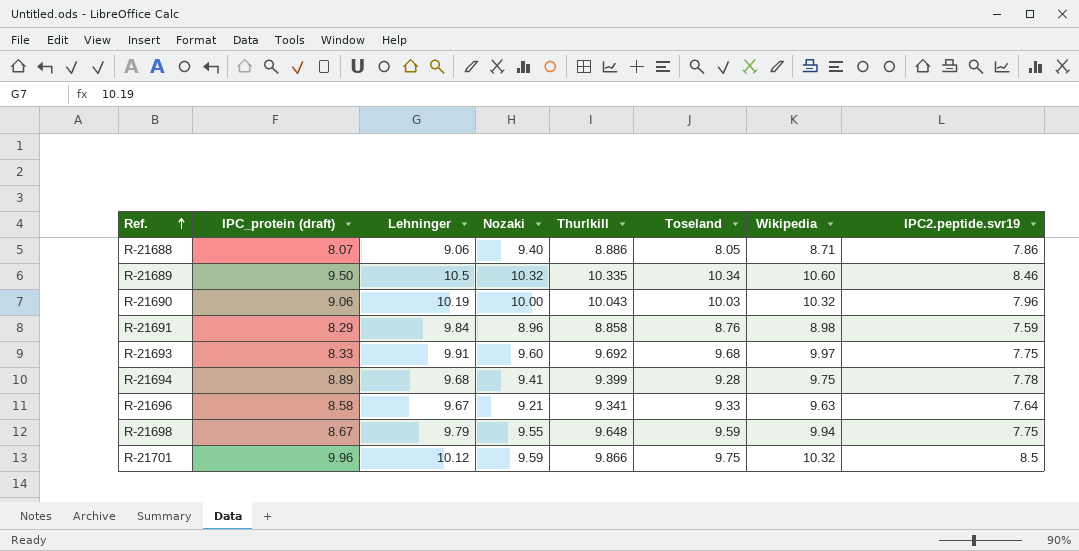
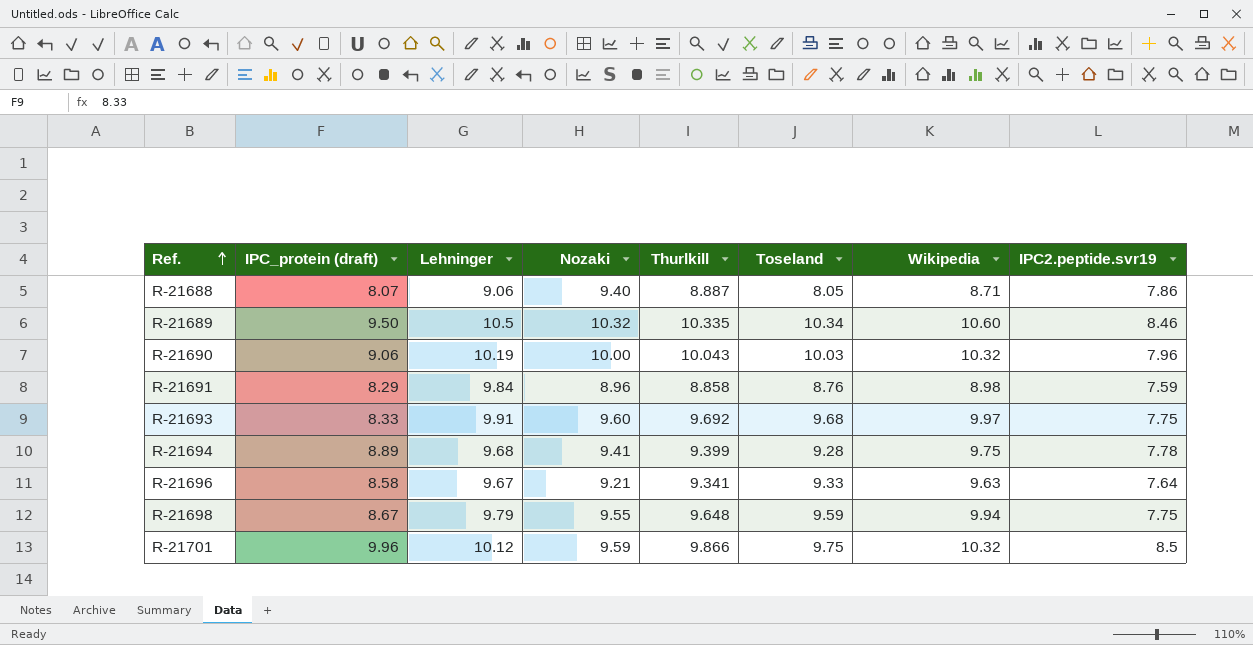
R-21688 | Thurlkill: 8.886 -> 8.887

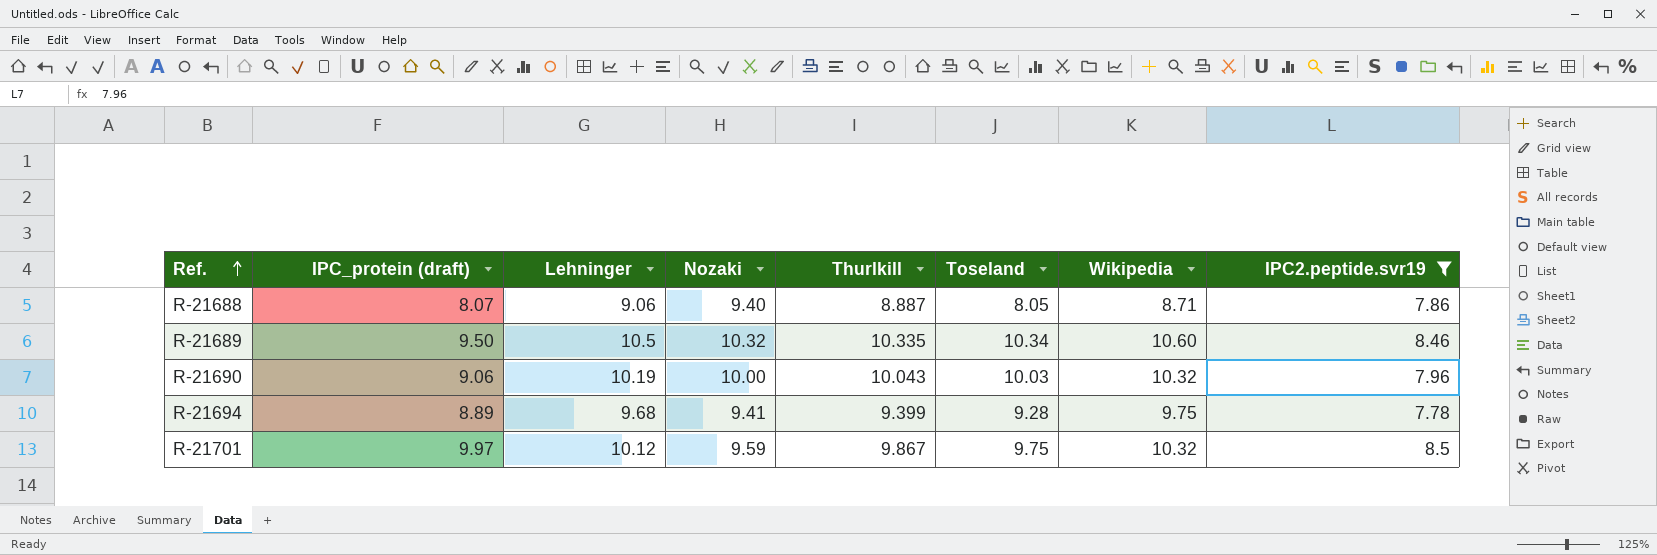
filter: none -> IPC2.peptide.svr19 >= 7.78
R-21701 | IPC_protein (draft): 9.96 -> 9.97
R-21701 | Thurlkill: 9.866 -> 9.867

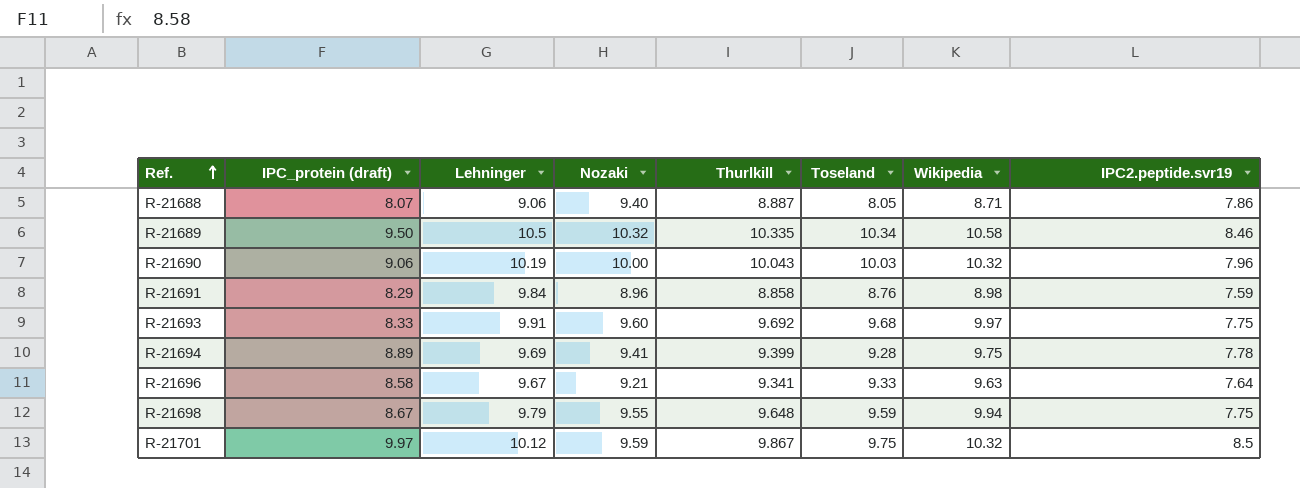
filter: IPC2.peptide.svr19 >= 7.78 -> none
R-21689 | Wikipedia: 10.60 -> 10.58
R-21694 | Lehninger: 9.68 -> 9.69

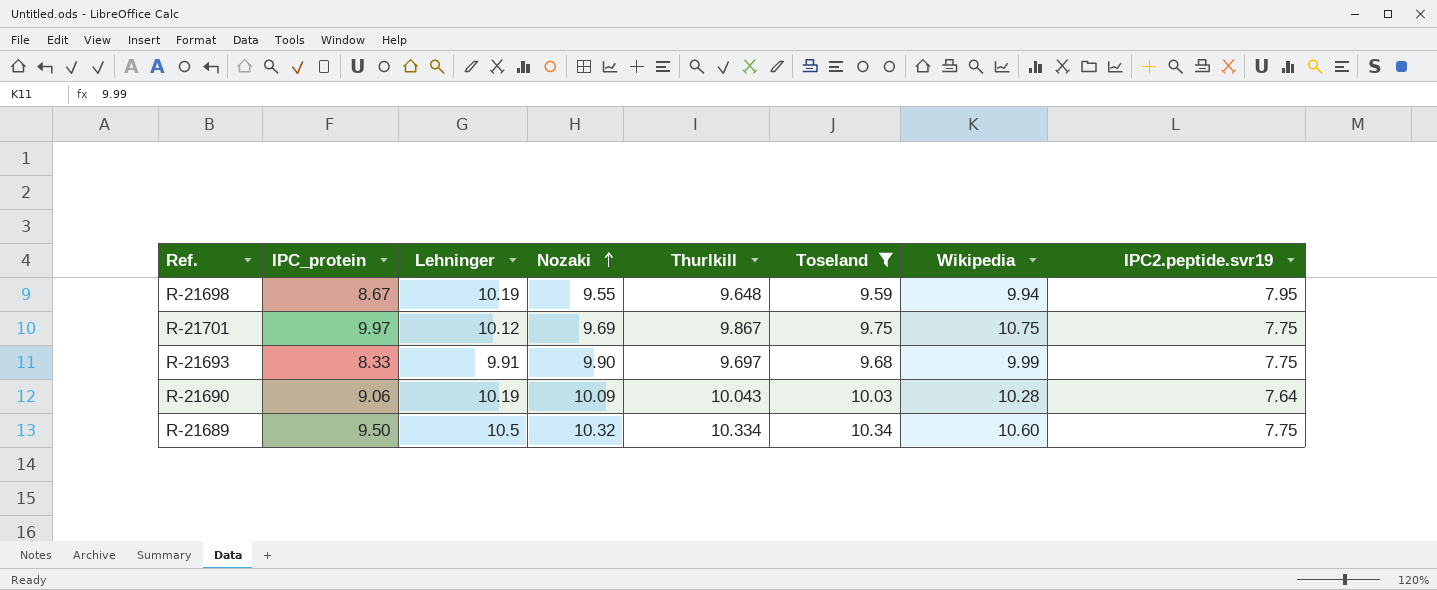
filter: none -> Toseland >= 9.59
row order: Ref. ascending -> Nozaki ascending
column name: IPC_protein (draft) -> IPC_protein
R-21698 | Lehninger: 9.79 -> 10.19
R-21698 | IPC2.peptide.svr19: 7.75 -> 7.95
R-21701 | Nozaki: 9.59 -> 9.69
R-21701 | Wikipedia: 10.32 -> 10.75
R-21701 | IPC2.peptide.svr19: 8.5 -> 7.75
R-21693 | Nozaki: 9.60 -> 9.90
R-21693 | Thurlkill: 9.692 -> 9.697
R-21693 | Wikipedia: 9.97 -> 9.99
R-21690 | Nozaki: 10.00 -> 10.09
R-21690 | Wikipedia: 10.32 -> 10.28
R-21690 | IPC2.peptide.svr19: 7.96 -> 7.64
R-21689 | Thurlkill: 10.335 -> 10.334
R-21689 | Wikipedia: 10.58 -> 10.60
R-21689 | IPC2.peptide.svr19: 8.46 -> 7.75

